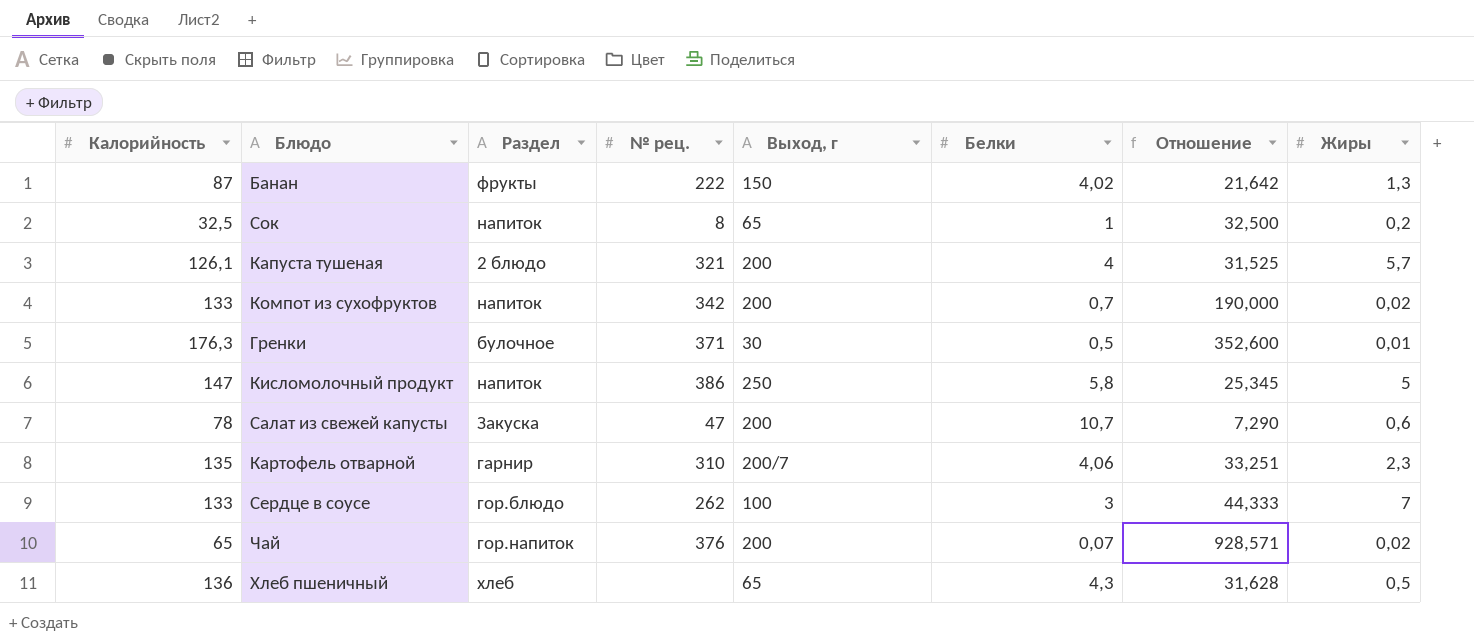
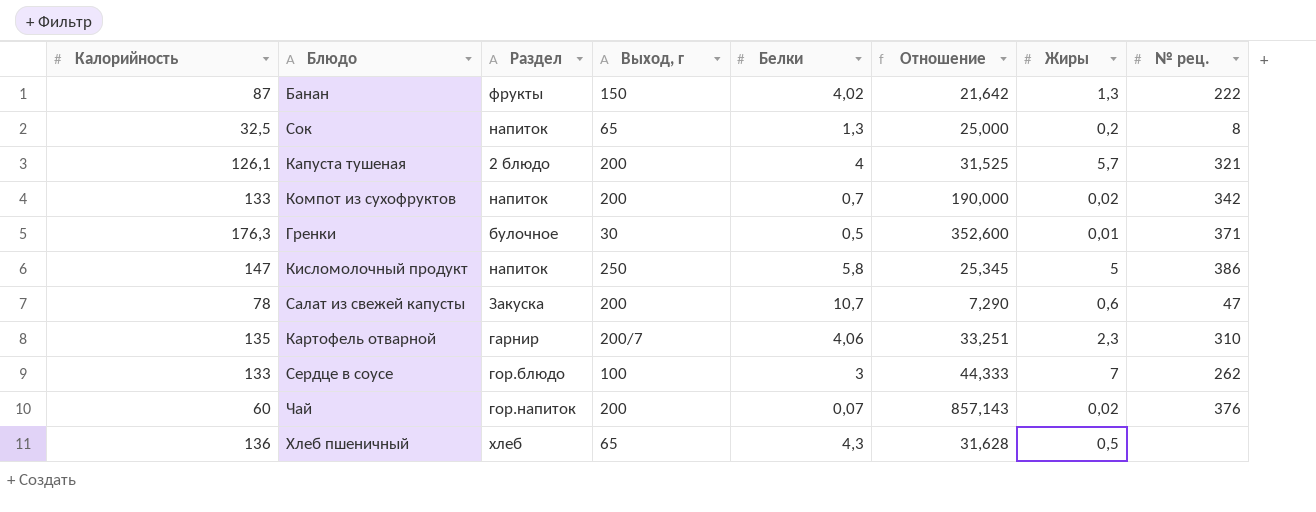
column № рец. | position: 4 -> 8
Сок | Белки: 1 -> 1,3
Сок | Отношение: 32,500 -> 25,000
Чай | Калорийность: 65 -> 60
Чай | Отношение: 928,571 -> 857,143

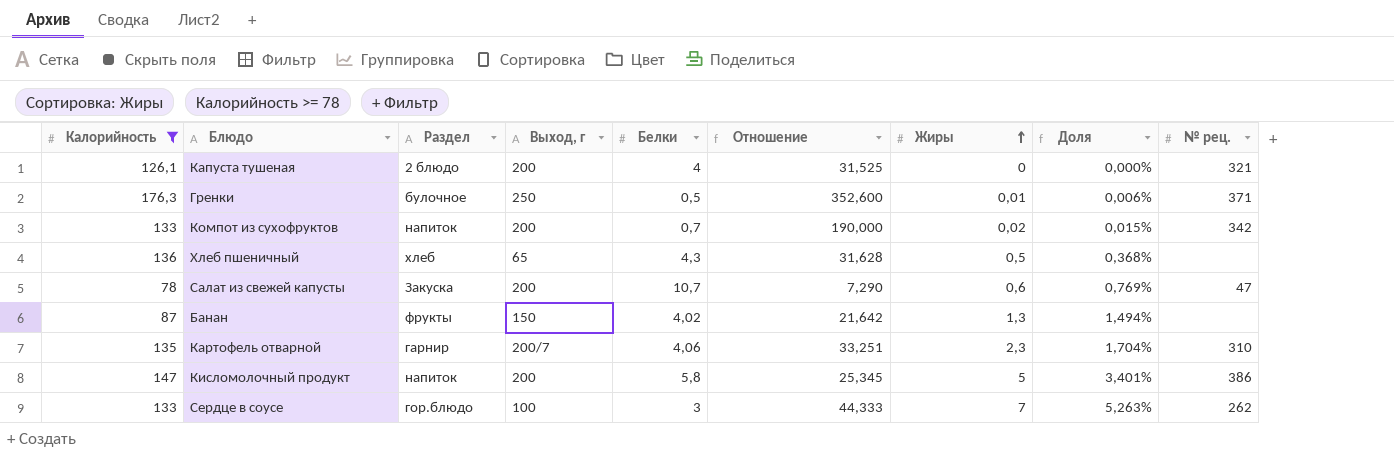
filter: none -> Калорийность >= 78
row order: none -> Жиры ascending
column Доля | formula: none -> [Жиры] / [Калорийность]
Капуста тушеная | Жиры: 5,7 -> 0
Гренки | Выход, г: 30 -> 250
Банан | № рец.: 222 -> none
Кисломолочный продукт | Выход, г: 250 -> 200

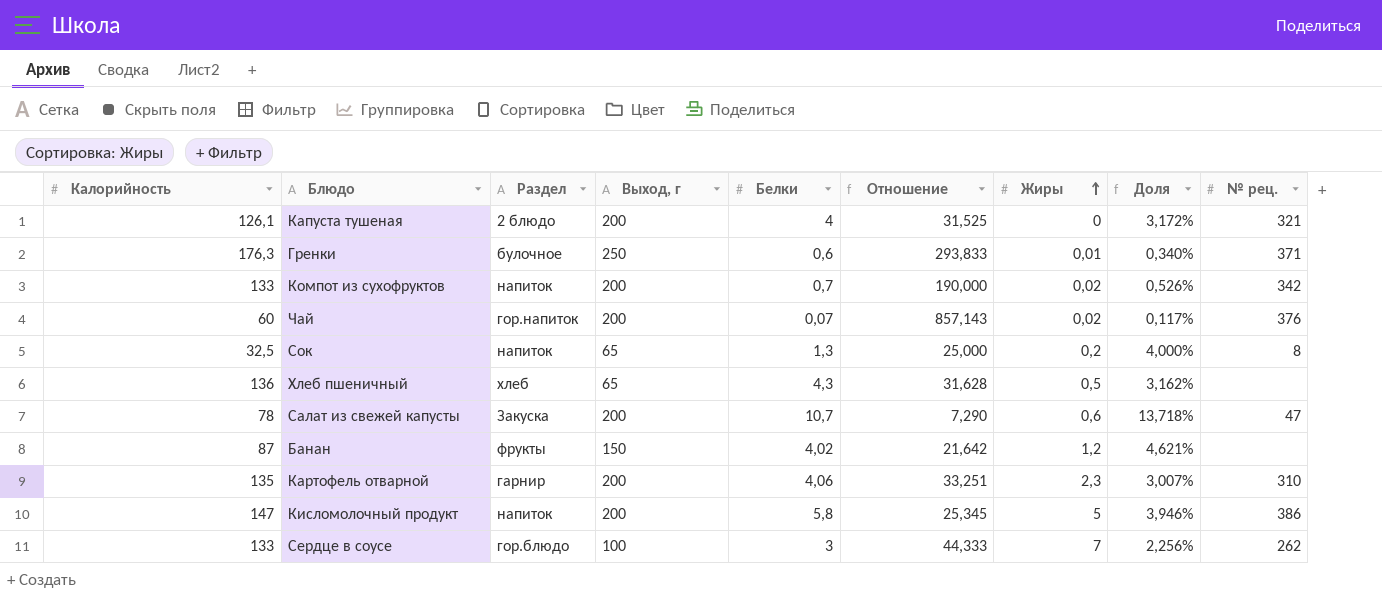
filter: Калорийность >= 78 -> none
column Доля | formula: [Жиры] / [Калорийность] -> [Белки] / [Калорийность]
Гренки | Белки: 0,5 -> 0,6
Гренки | Отношение: 352,600 -> 293,833
Банан | Жиры: 1,3 -> 1,2
Картофель отварной | Выход, г: 200/7 -> 200

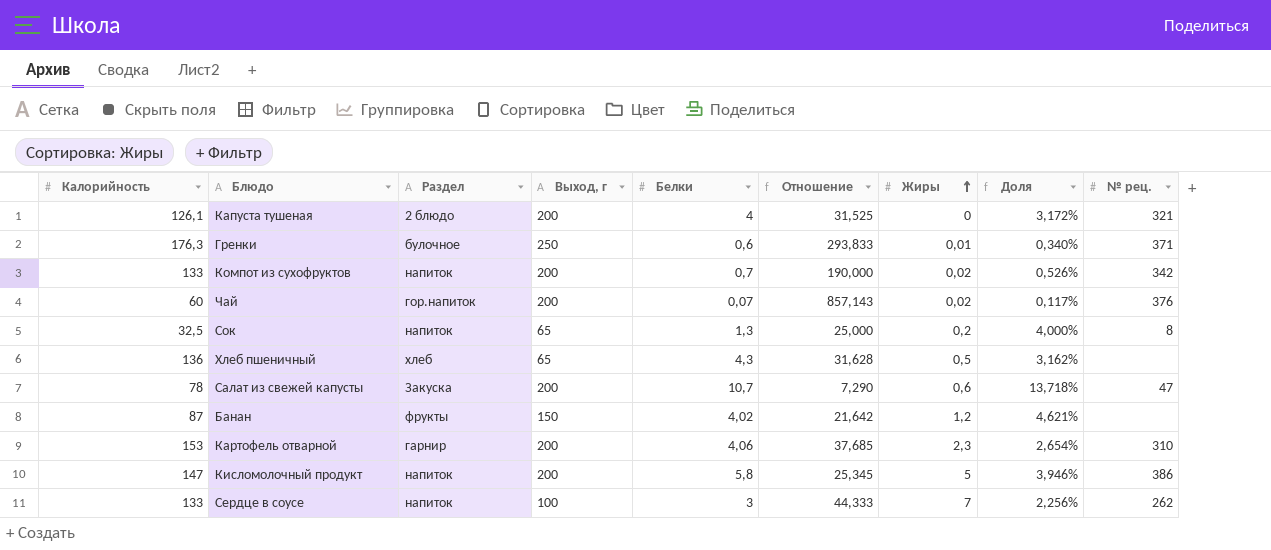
Картофель отварной | Калорийность: 135 -> 153
Картофель отварной | Отношение: 33,251 -> 37,685
Картофель отварной | Доля: 3,007% -> 2,654%
Сердце в соусе | Раздел: гор.блюдо -> напиток

